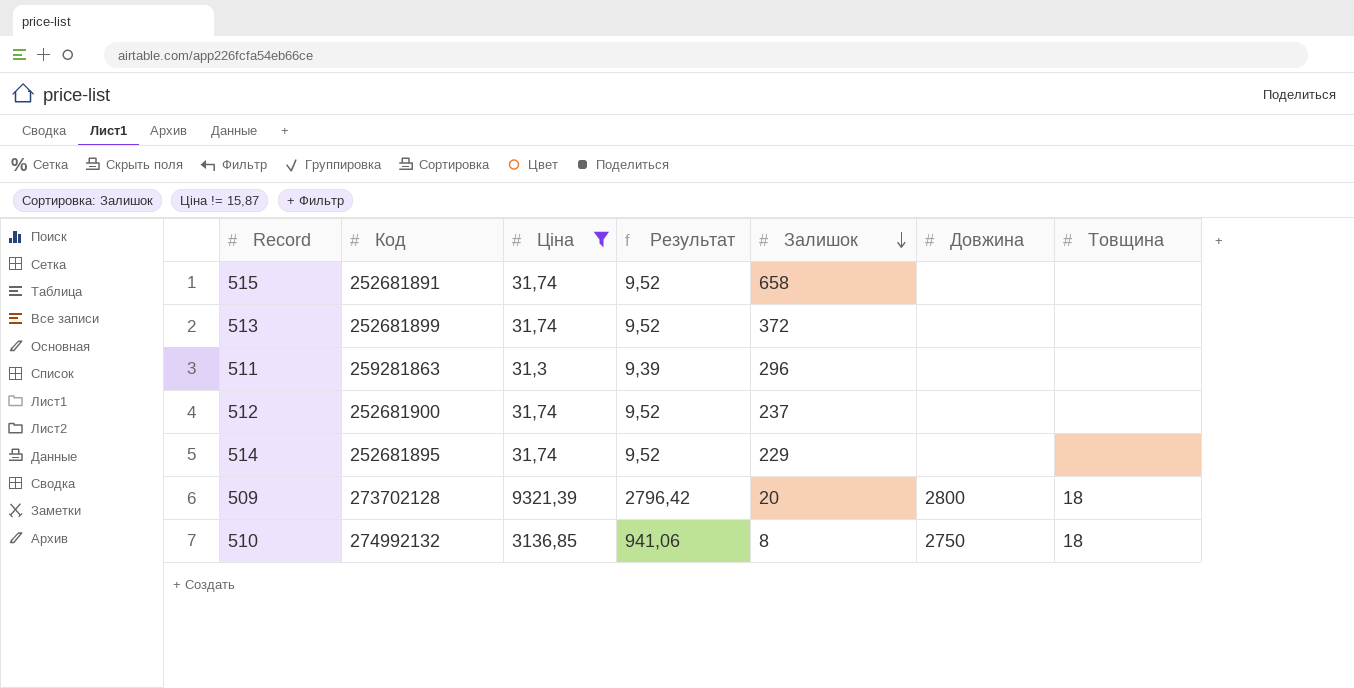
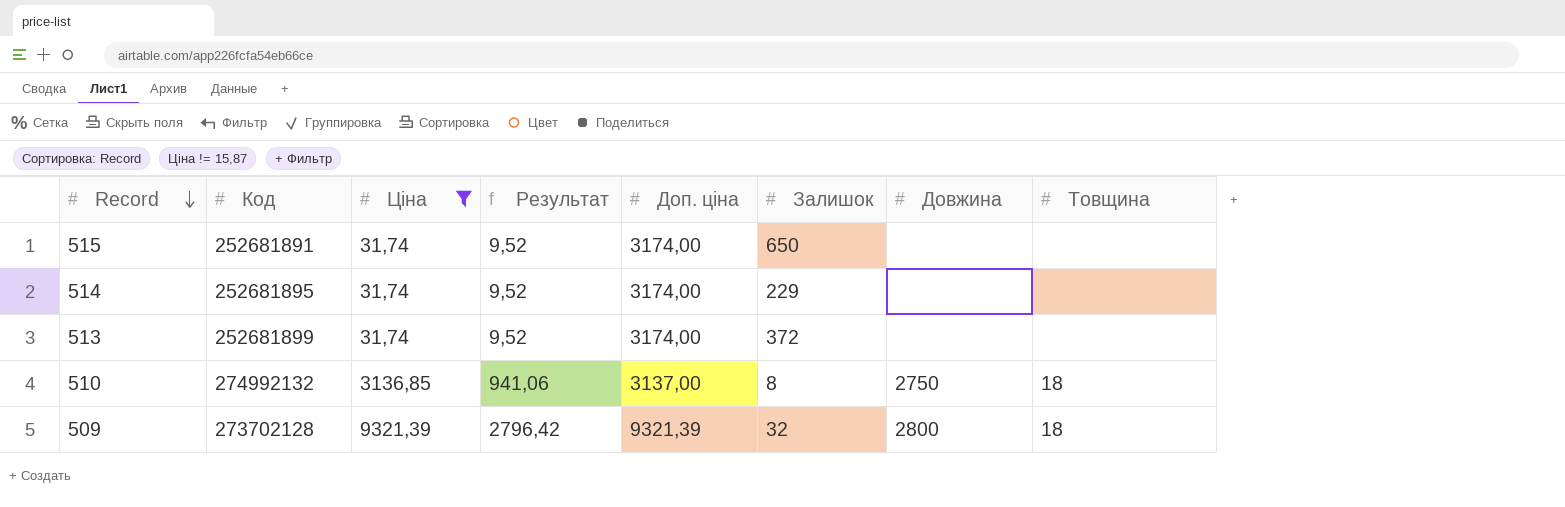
row order: Залишок descending -> Record descending
column Доп. ціна | position: none -> 5
row 511: 259281863 | 31,3 | 9,39 | 296 | none | none -> none
row 512: 252681900 | 31,74 | 9,52 | 237 | none | none -> none
515 | Залишок: 658 -> 650
509 | Залишок: 20 -> 32

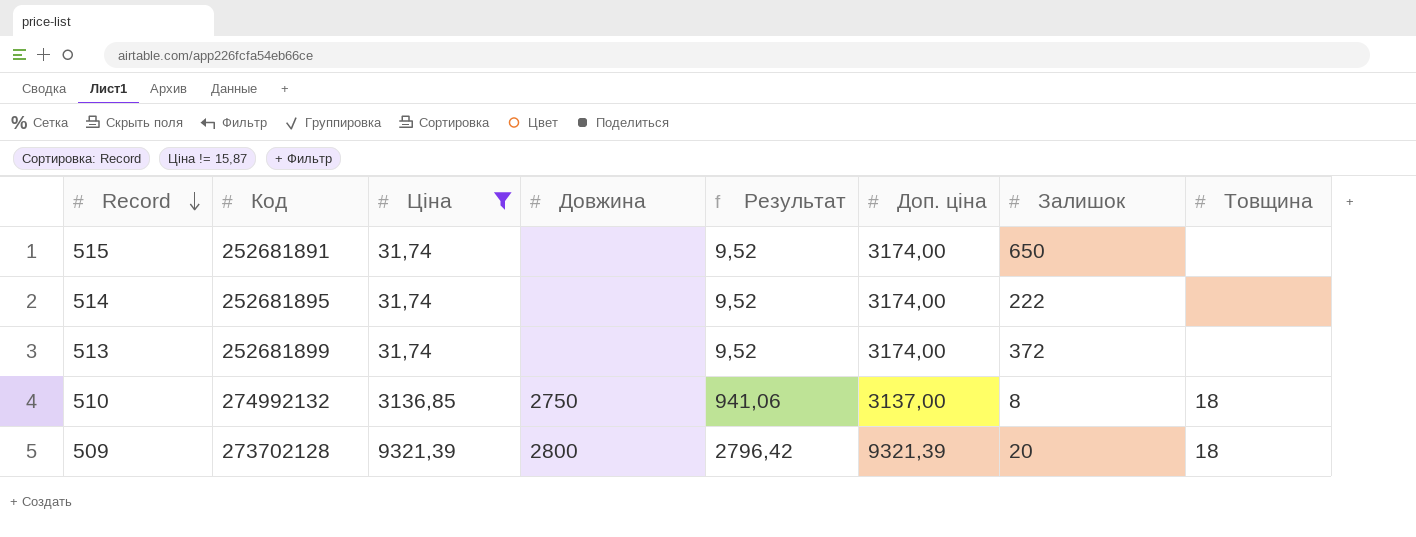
column Довжина | position: 7 -> 4
514 | Залишок: 229 -> 222
509 | Залишок: 32 -> 20

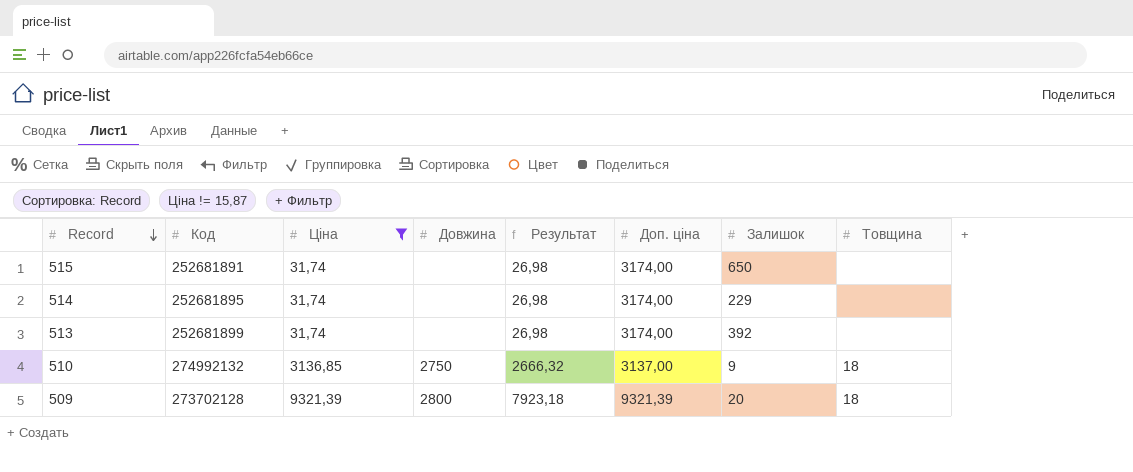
column Результат | formula: [Ціна] * 0,3 -> [Ціна] * 0,85
514 | Залишок: 222 -> 229
513 | Залишок: 372 -> 392
510 | Залишок: 8 -> 9

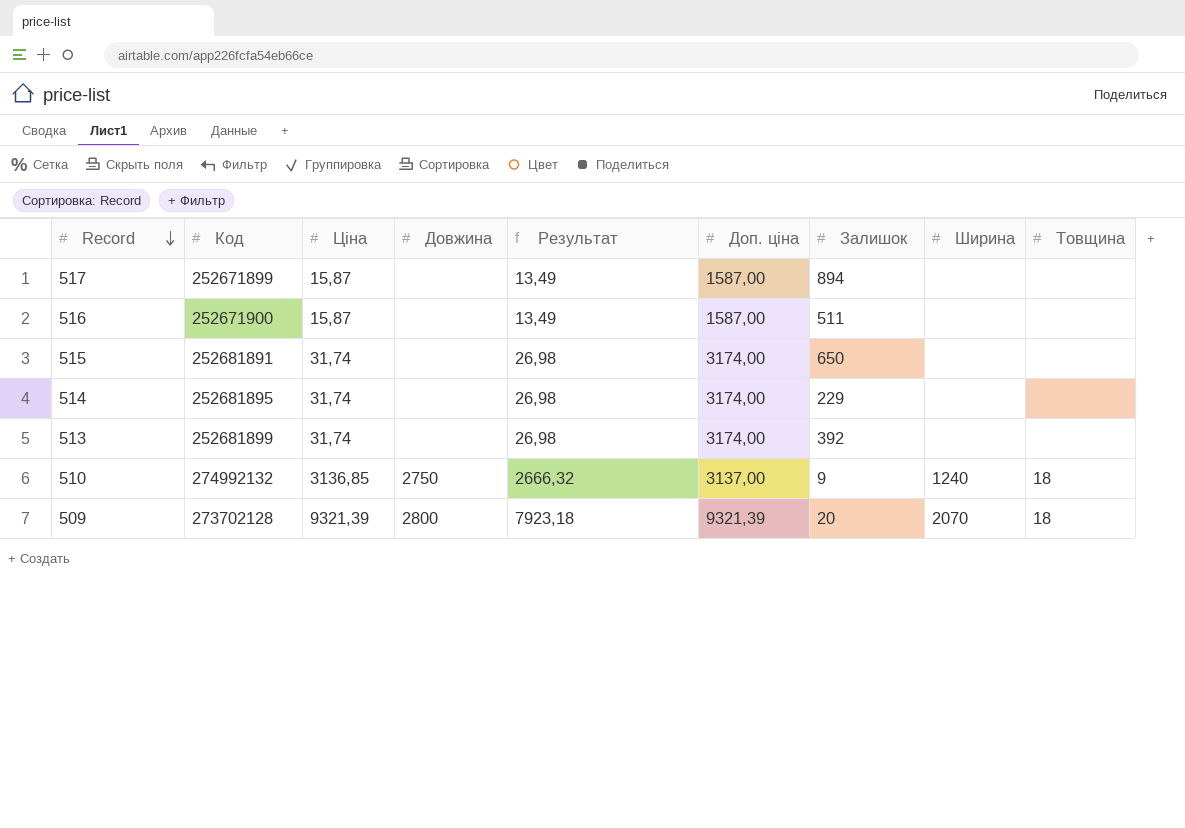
filter: Ціна != 15,87 -> none
column Ширина | position: none -> 8

